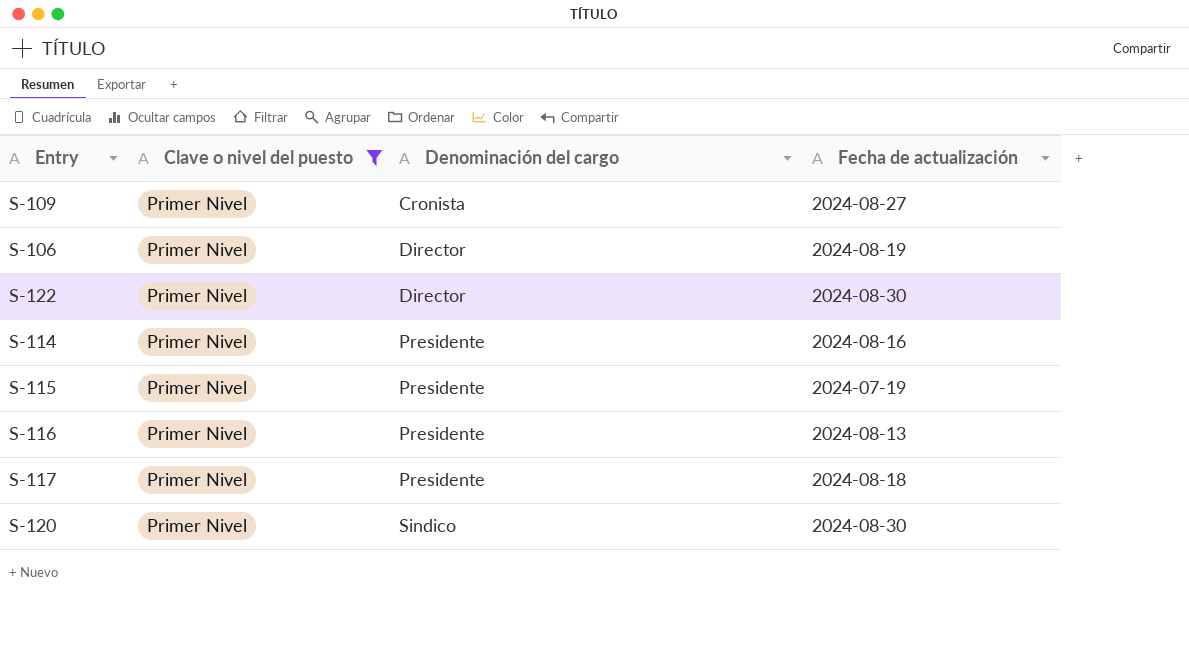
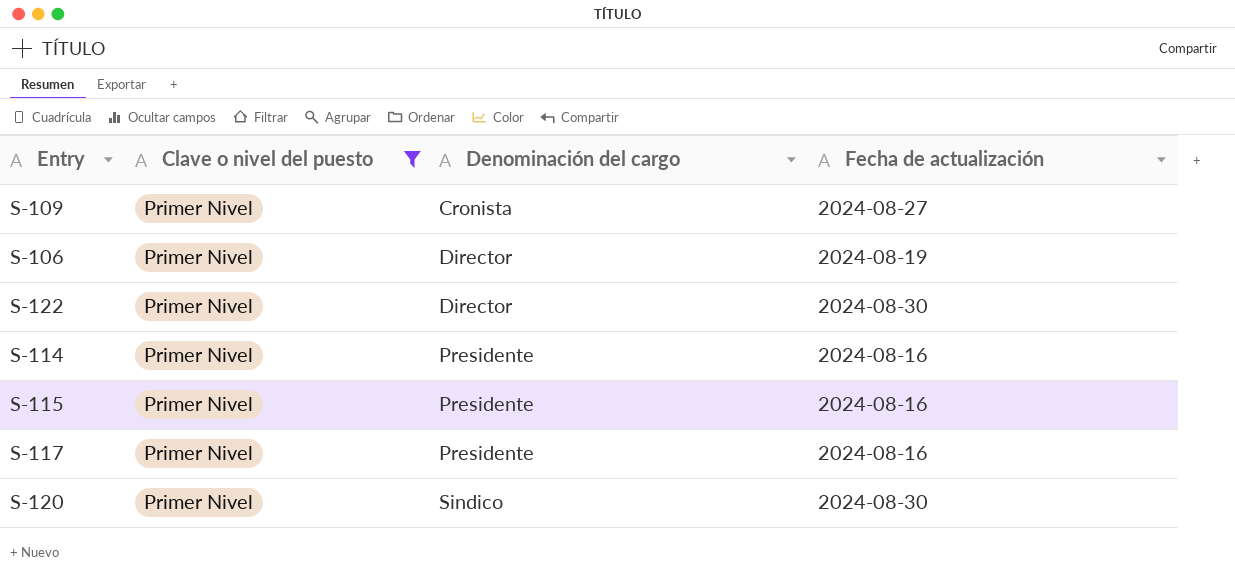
row S-116: Primer Nivel | Presidente | 2024-08-13 -> none
S-115 | Fecha de actualización: 2024-07-19 -> 2024-08-16
S-117 | Fecha de actualización: 2024-08-18 -> 2024-08-16

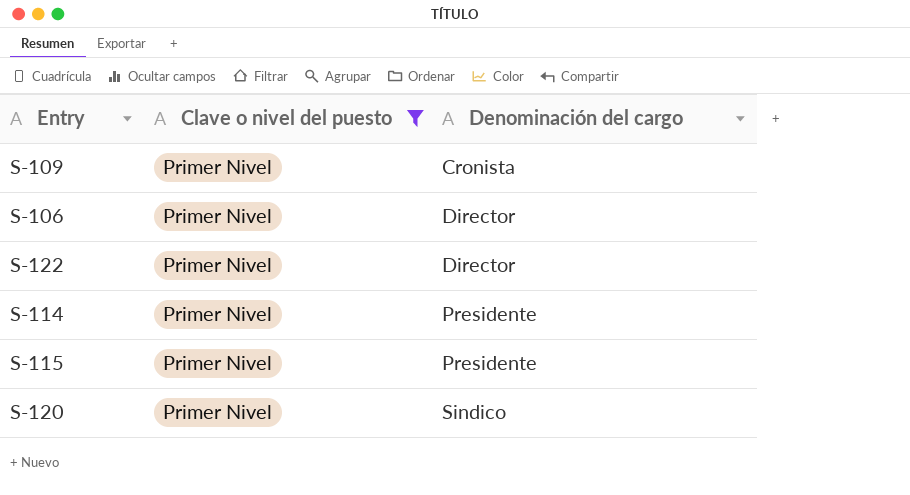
column Fecha de actualización | position: 4 -> none
row S-117: Primer Nivel | Presidente | 2024-08-16 -> none

